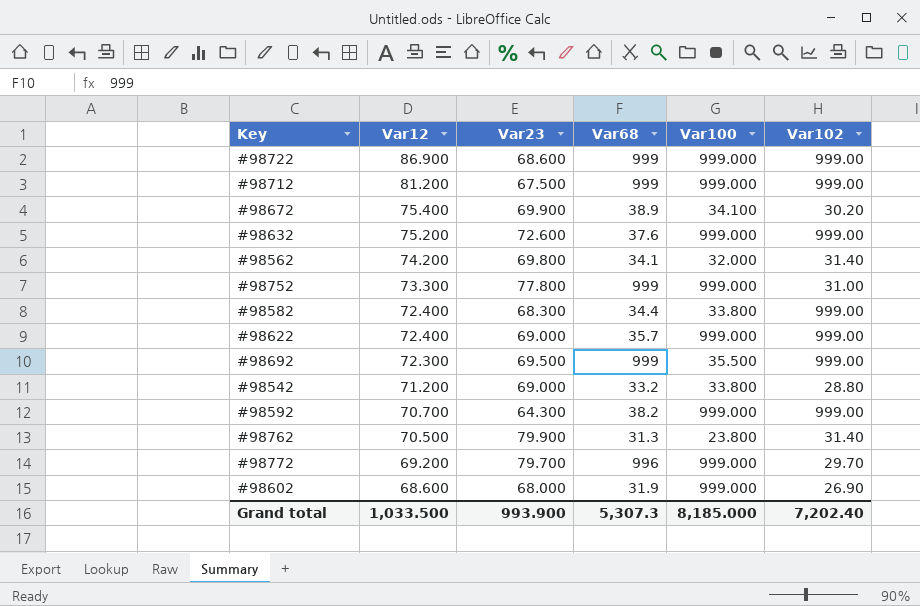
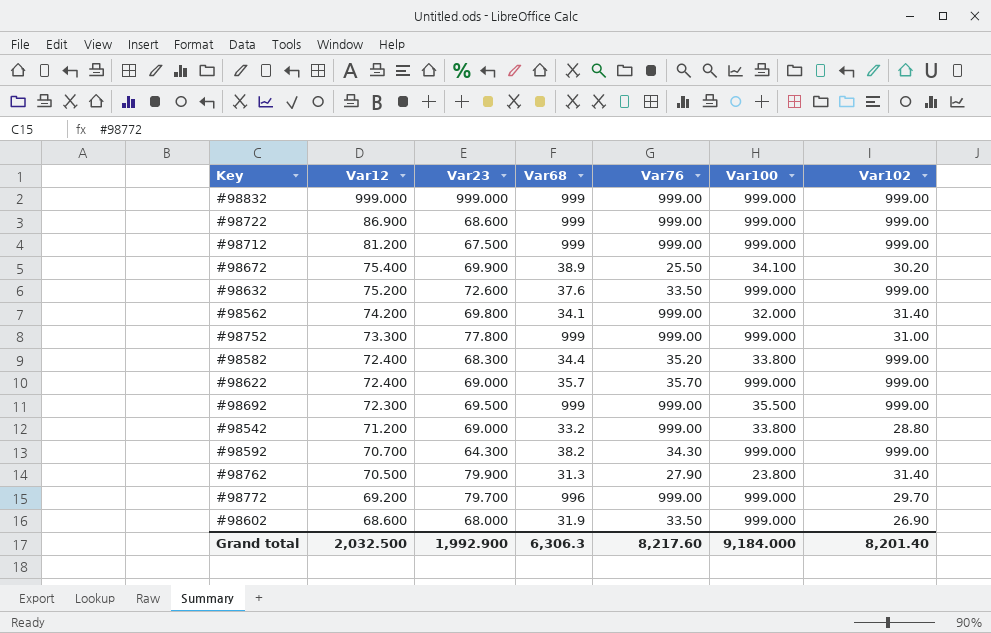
column Var76 | position: none -> 5
row #98832: none -> 999.000 | 999.000 | 999 | 999.00 | 999.000 | 999.00
Grand total | Var12: 1,033.500 -> 2,032.500
Grand total | Var23: 993.900 -> 1,992.900
Grand total | Var68: 5,307.3 -> 6,306.3
Grand total | Var100: 8,185.000 -> 9,184.000
Grand total | Var102: 7,202.40 -> 8,201.40

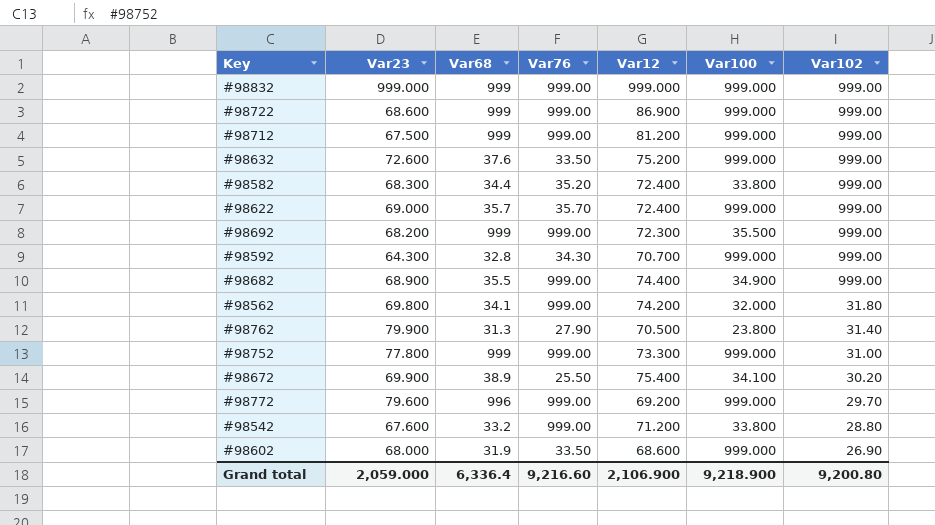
row order: Var12 descending -> Var102 descending
column Var12 | position: 2 -> 5
#98692 | Var23: 69.500 -> 68.200
#98592 | Var68: 38.2 -> 32.8
row #98682: none -> 68.900 | 35.5 | 999.00 | 74.400 | 34.900 | 999.00
#98562 | Var102: 31.40 -> 31.80
#98772 | Var23: 79.700 -> 79.600
#98542 | Var23: 69.000 -> 67.600
Grand total | Var23: 1,992.900 -> 2,059.000
Grand total | Var68: 6,306.3 -> 6,336.4
Grand total | Var76: 8,217.60 -> 9,216.60
Grand total | Var12: 2,032.500 -> 2,106.900
Grand total | Var100: 9,184.000 -> 9,218.900
Grand total | Var102: 8,201.40 -> 9,200.80

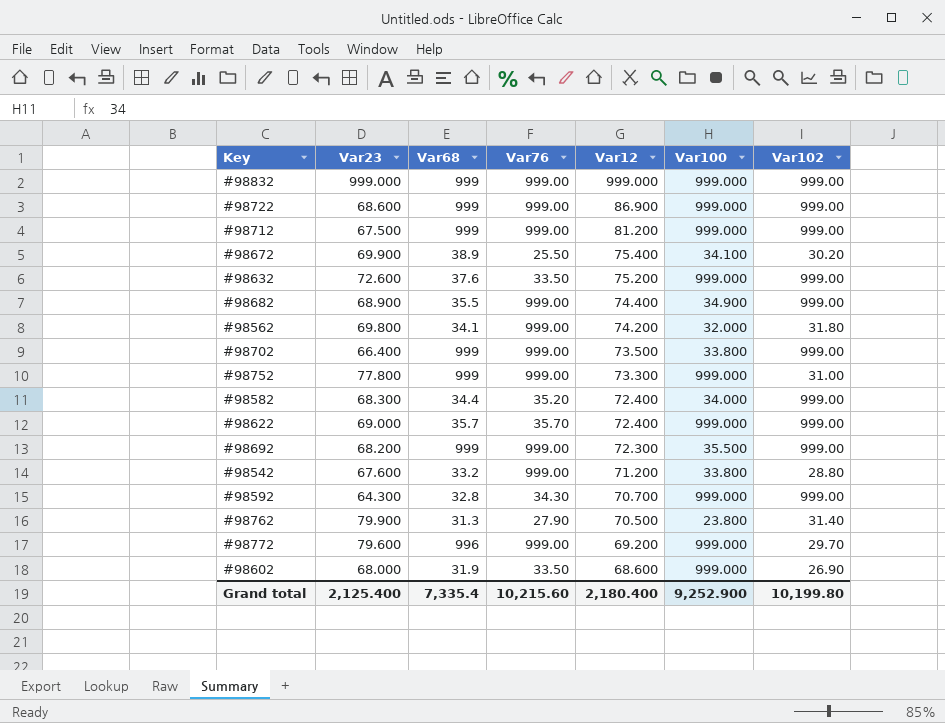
row order: Var102 descending -> Var12 descending
row #98702: none -> 66.400 | 999 | 999.00 | 73.500 | 33.800 | 999.00
#98582 | Var100: 33.800 -> 34.000
Grand total | Var23: 2,059.000 -> 2,125.400
Grand total | Var68: 6,336.4 -> 7,335.4
Grand total | Var76: 9,216.60 -> 10,215.60
Grand total | Var12: 2,106.900 -> 2,180.400
Grand total | Var100: 9,218.900 -> 9,252.900
Grand total | Var102: 9,200.80 -> 10,199.80

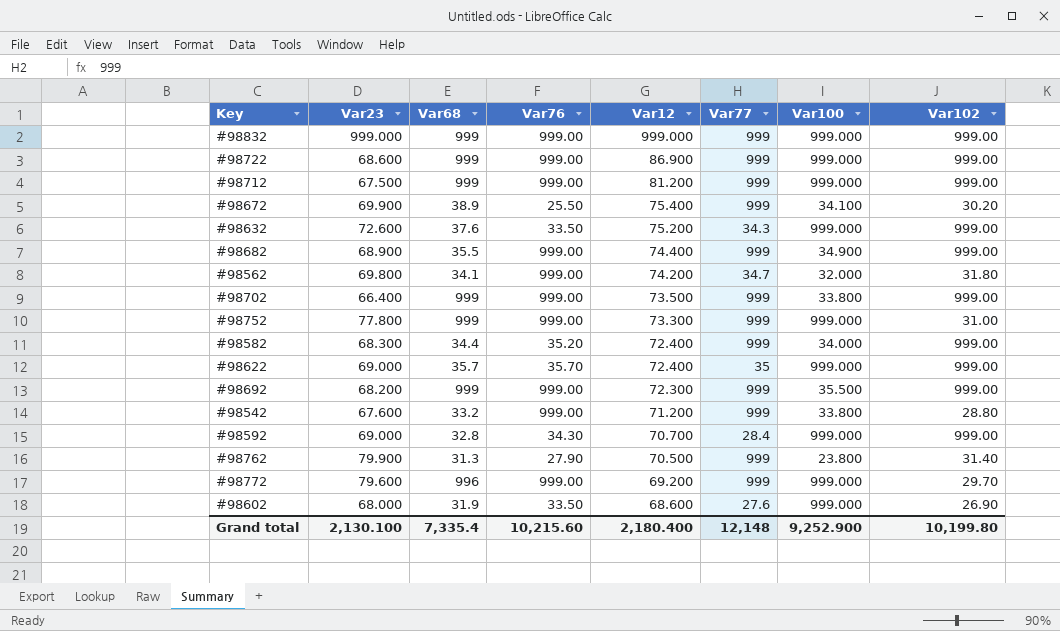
column Var77 | position: none -> 6
#98592 | Var23: 64.300 -> 69.000
Grand total | Var23: 2,125.400 -> 2,130.100

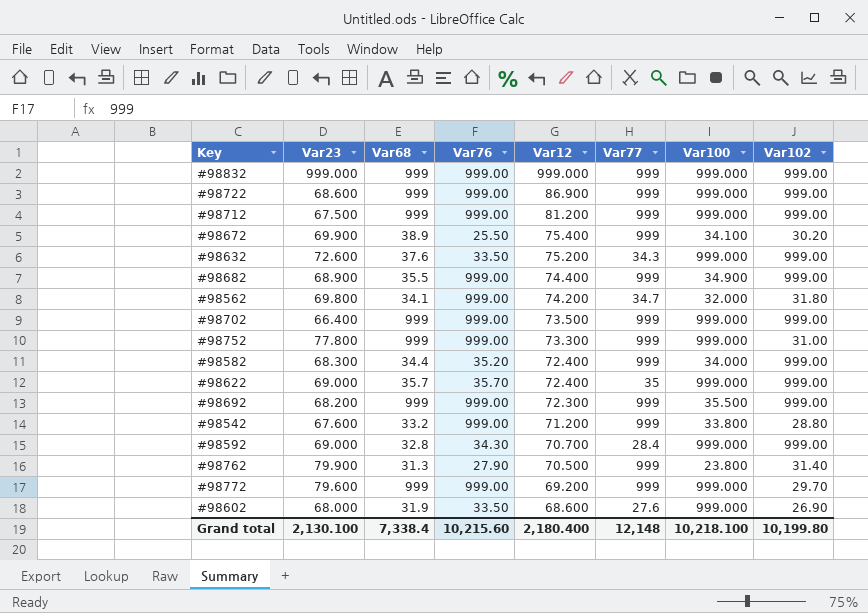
#98702 | Var100: 33.800 -> 999.000
#98772 | Var68: 996 -> 999
Grand total | Var68: 7,335.4 -> 7,338.4
Grand total | Var100: 9,252.900 -> 10,218.100

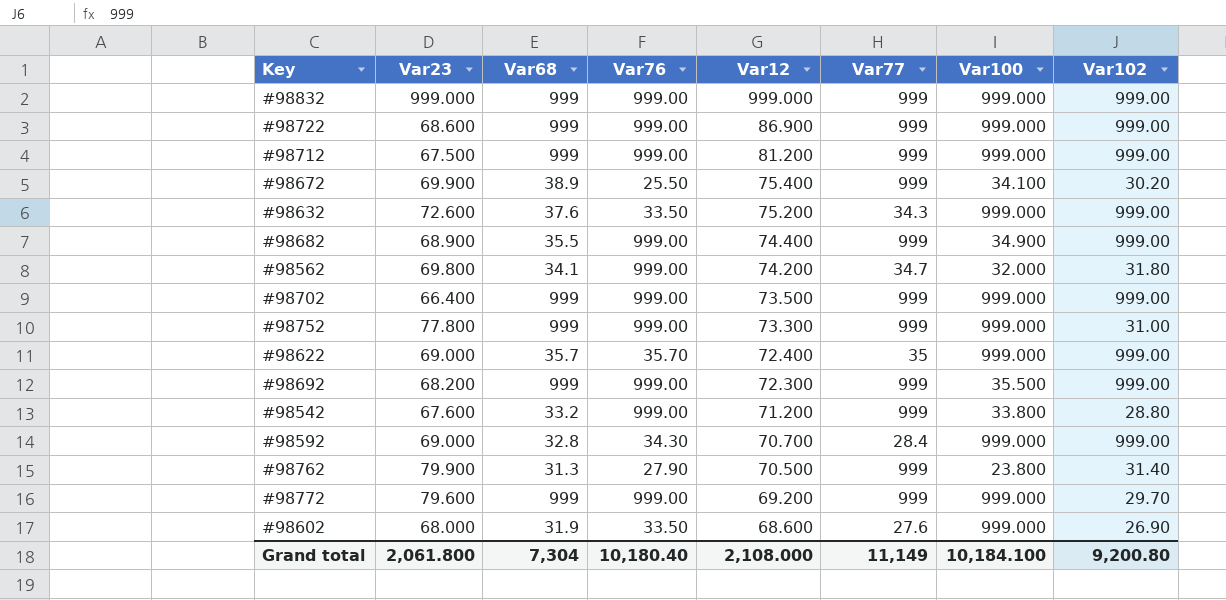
row #98582: 68.300 | 34.4 | 35.20 | 72.400 | 999 | 34.000 | 999.00 -> none
Grand total | Var23: 2,130.100 -> 2,061.800
Grand total | Var68: 7,338.4 -> 7,304
Grand total | Var76: 10,215.60 -> 10,180.40
Grand total | Var12: 2,180.400 -> 2,108.000
Grand total | Var77: 12,148 -> 11,149
Grand total | Var100: 10,218.100 -> 10,184.100
Grand total | Var102: 10,199.80 -> 9,200.80

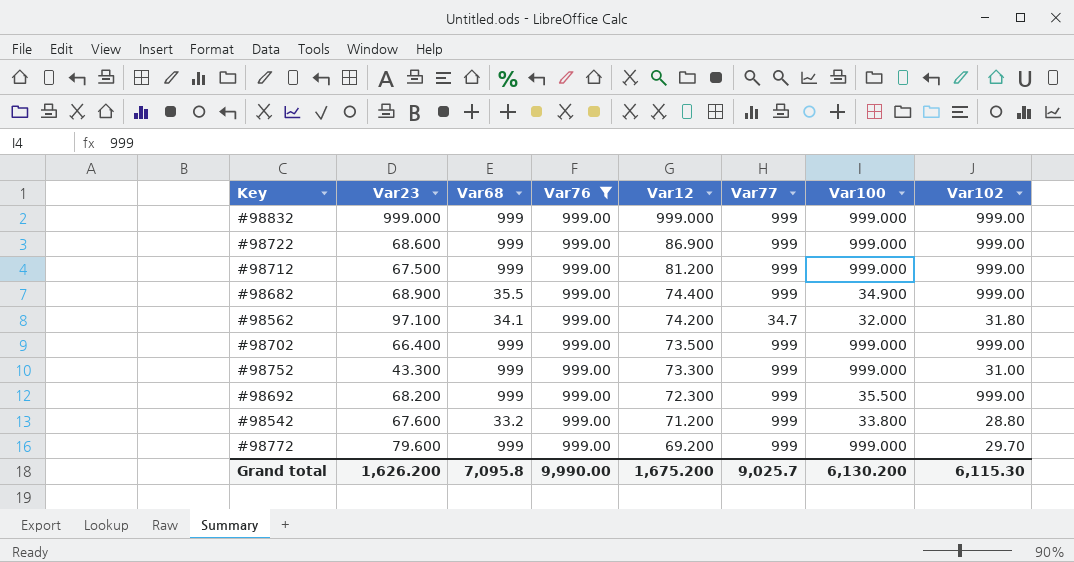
filter: none -> Var76 = 999.00
#98562 | Var23: 69.800 -> 97.100
#98752 | Var23: 77.800 -> 43.300
Grand total | Var23: 2,061.800 -> 1,626.200
Grand total | Var68: 7,304 -> 7,095.8
Grand total | Var76: 10,180.40 -> 9,990.00
Grand total | Var12: 2,108.000 -> 1,675.200
Grand total | Var77: 11,149 -> 9,025.7
Grand total | Var100: 10,184.100 -> 6,130.200
Grand total | Var102: 9,200.80 -> 6,115.30

